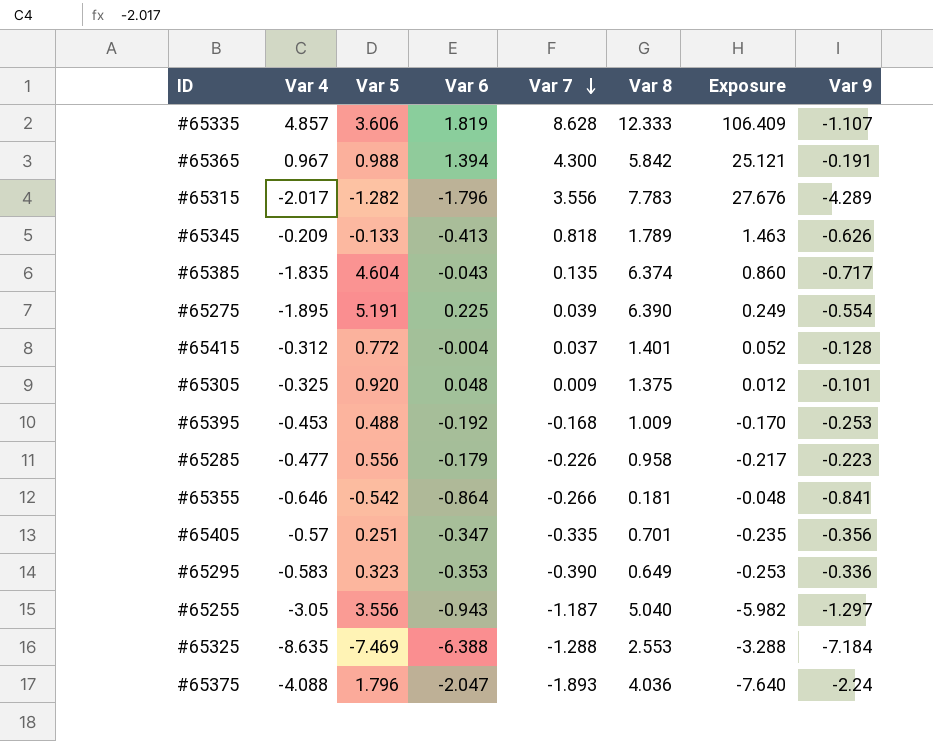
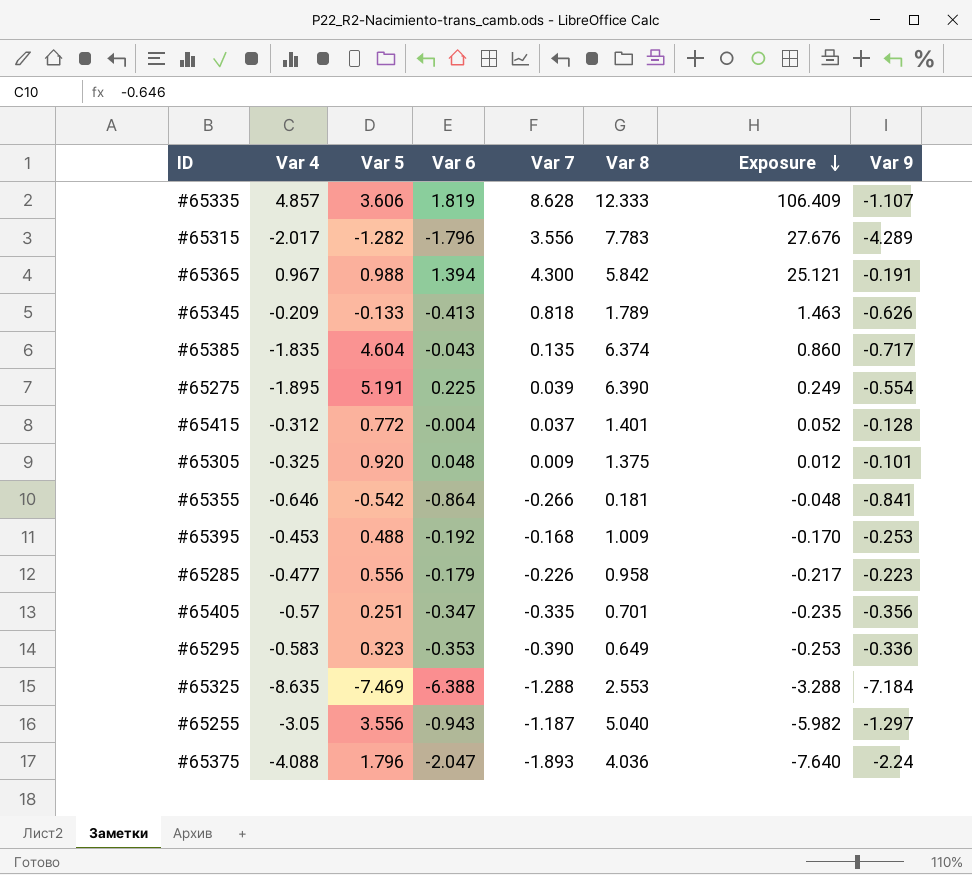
row order: Var 7 descending -> Exposure descending

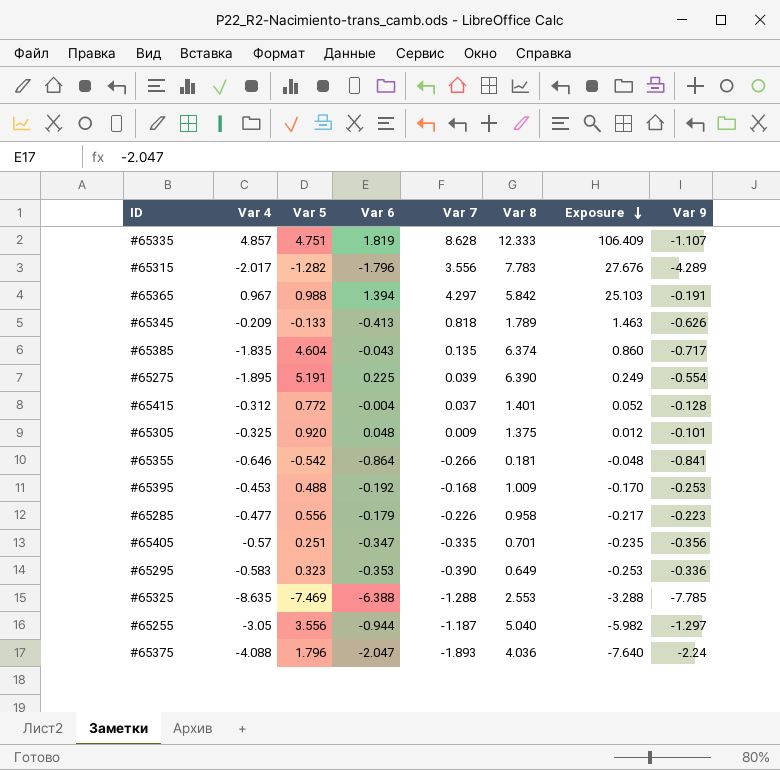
#65335 | Var 5: 3.606 -> 4.751
#65365 | Var 7: 4.300 -> 4.297
#65365 | Exposure: 25.121 -> 25.103
#65325 | Var 9: -7.184 -> -7.785
#65255 | Var 6: -0.943 -> -0.944

